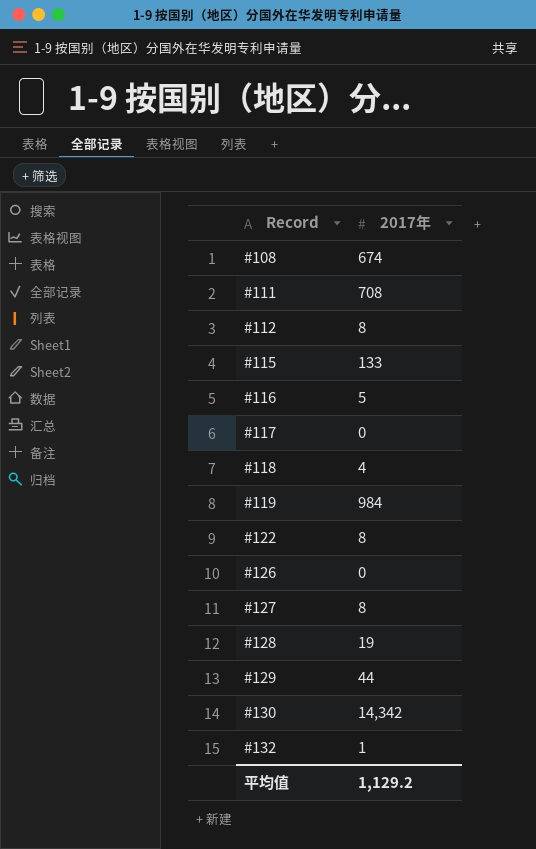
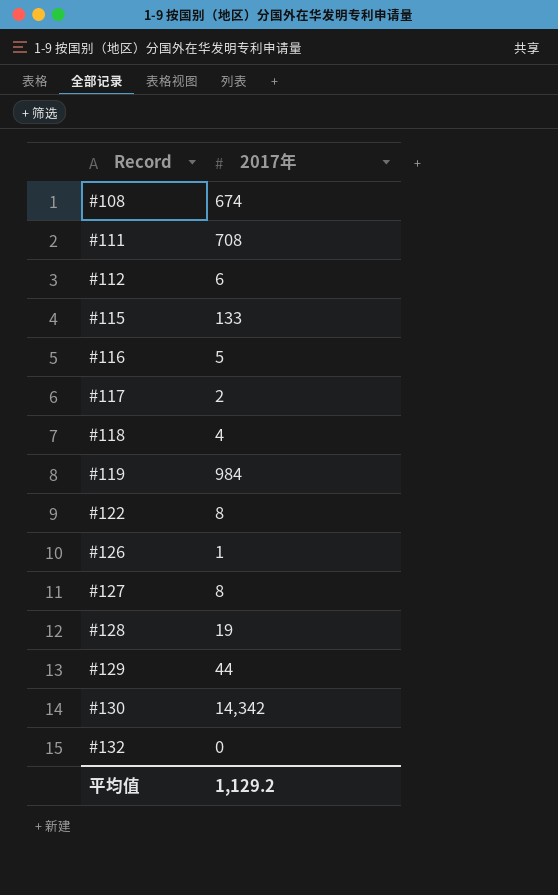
#112 | 2017年: 8 -> 6
#117 | 2017年: 0 -> 2
#126 | 2017年: 0 -> 1
#132 | 2017年: 1 -> 0

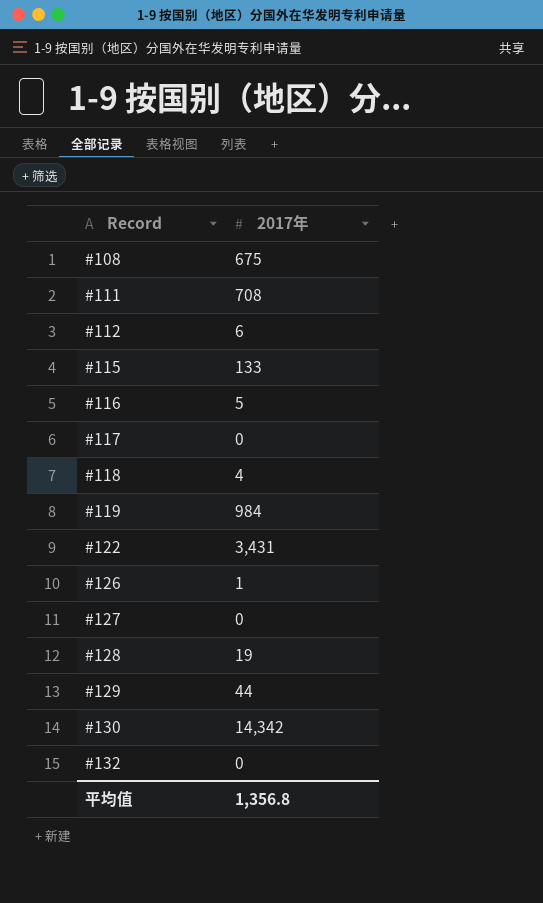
#108 | 2017年: 674 -> 675
#117 | 2017年: 2 -> 0
#122 | 2017年: 8 -> 3,431
#127 | 2017年: 8 -> 0
平均值 | 2017年: 1,129.2 -> 1,356.8

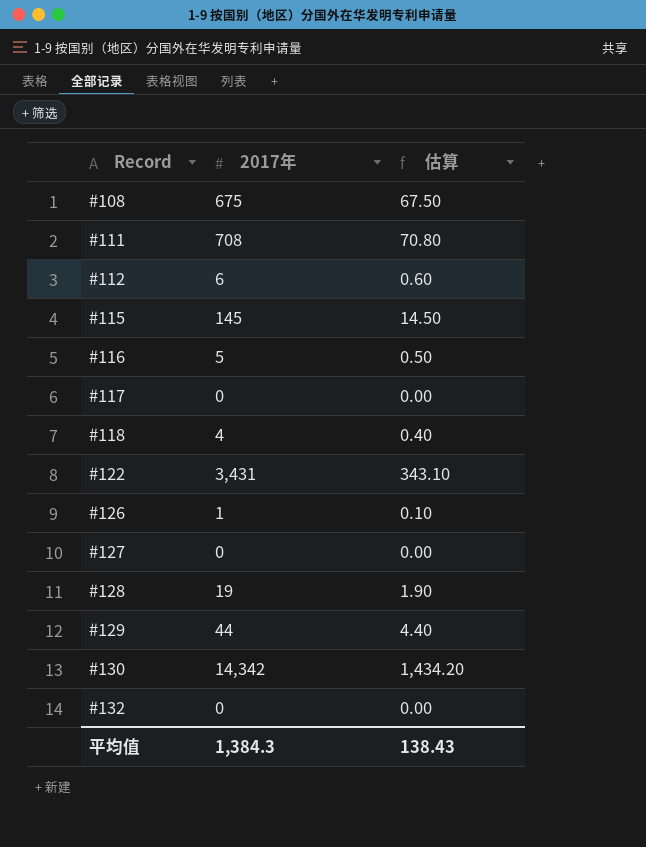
column 估算 | formula: none -> [2017年] * 0.1
row #119: 984 -> none
#115 | 2017年: 133 -> 145
平均值 | 2017年: 1,356.8 -> 1,384.3

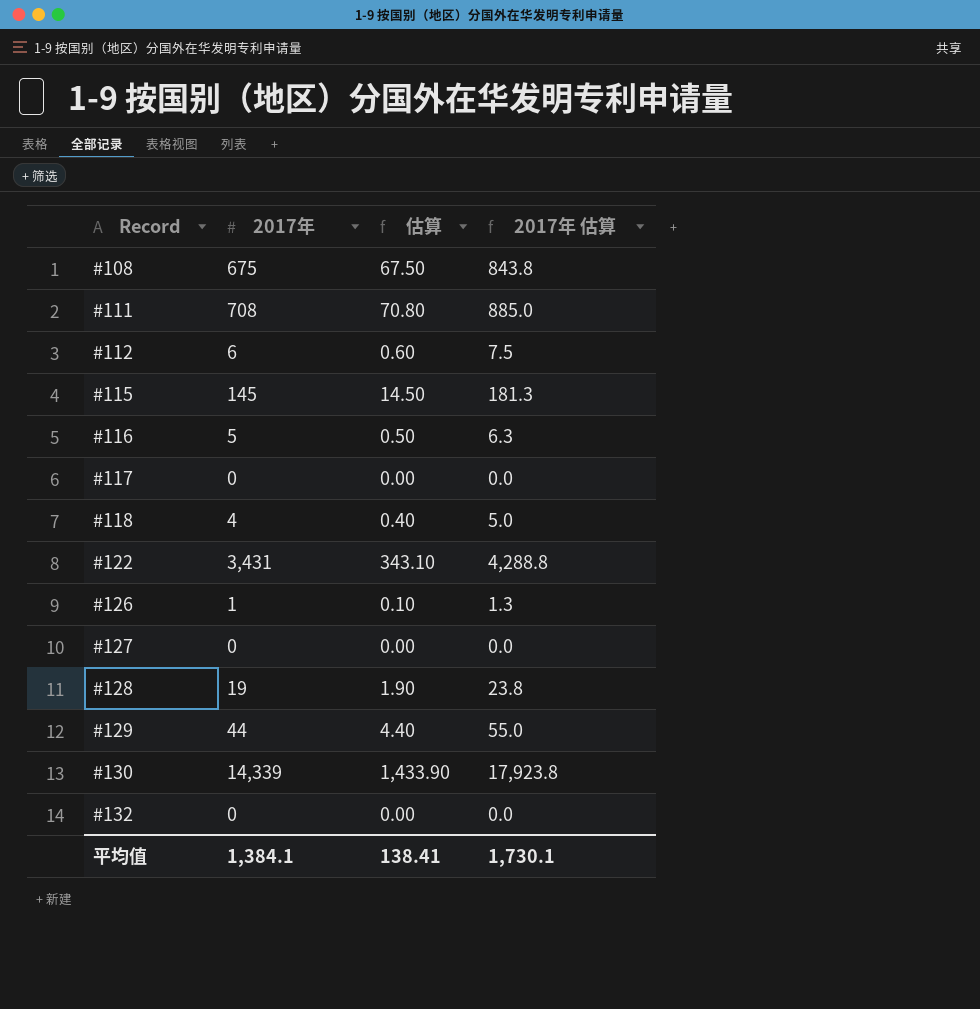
column 2017年 估算 | formula: none -> [2017年] * 1.25
#130 | 2017年: 14,342 -> 14,339
#130 | 估算: 1,434.20 -> 1,433.90
平均值 | 2017年: 1,384.3 -> 1,384.1
平均值 | 估算: 138.43 -> 138.41

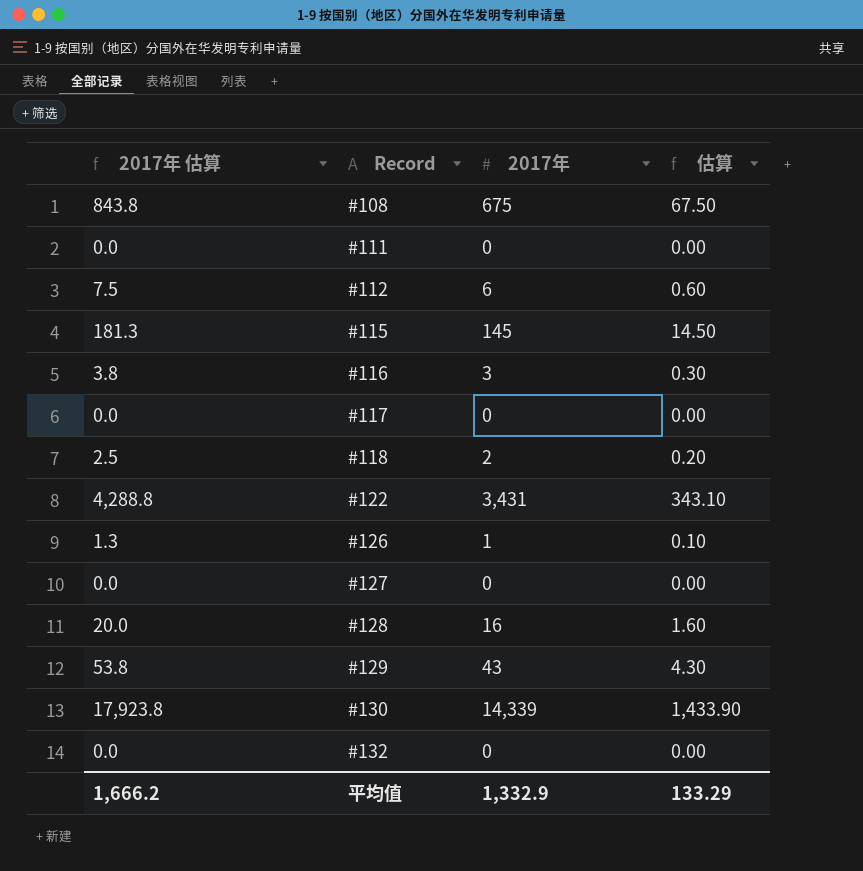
column 2017年 估算 | position: 4 -> 1
#111 | 2017年 估算: 885.0 -> 0.0
#111 | 2017年: 708 -> 0
#111 | 估算: 70.80 -> 0.00
#116 | 2017年 估算: 6.3 -> 3.8
#116 | 2017年: 5 -> 3
#116 | 估算: 0.50 -> 0.30
#118 | 2017年 估算: 5.0 -> 2.5
#118 | 2017年: 4 -> 2
#118 | 估算: 0.40 -> 0.20
#128 | 2017年 估算: 23.8 -> 20.0
#128 | 2017年: 19 -> 16
#128 | 估算: 1.90 -> 1.60
#129 | 2017年 估算: 55.0 -> 53.8
#129 | 2017年: 44 -> 43
#129 | 估算: 4.40 -> 4.30
平均值 | 2017年 估算: 1,730.1 -> 1,666.2
平均值 | 2017年: 1,384.1 -> 1,332.9
平均值 | 估算: 138.41 -> 133.29

